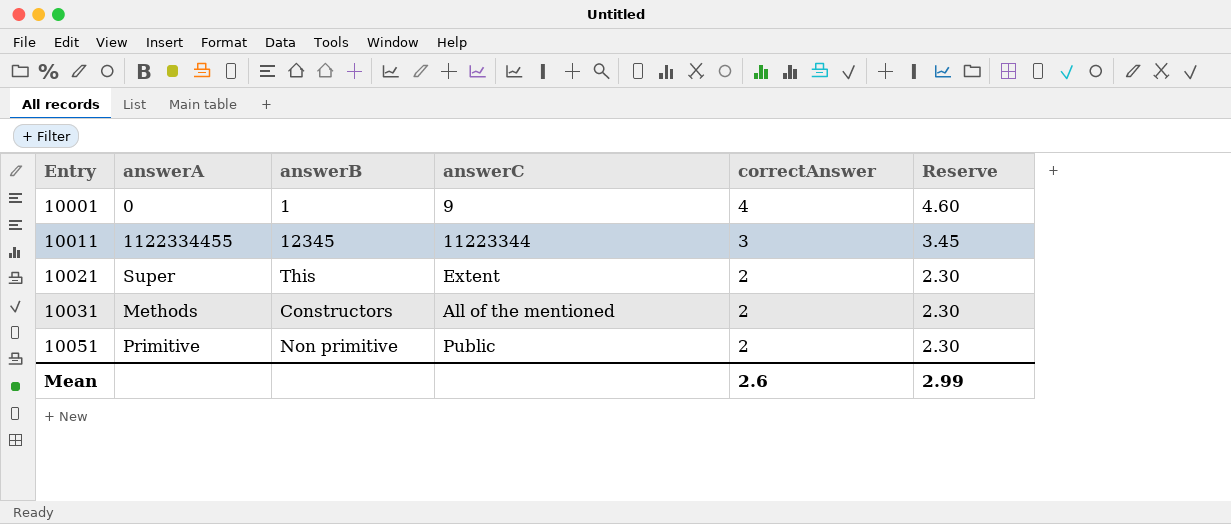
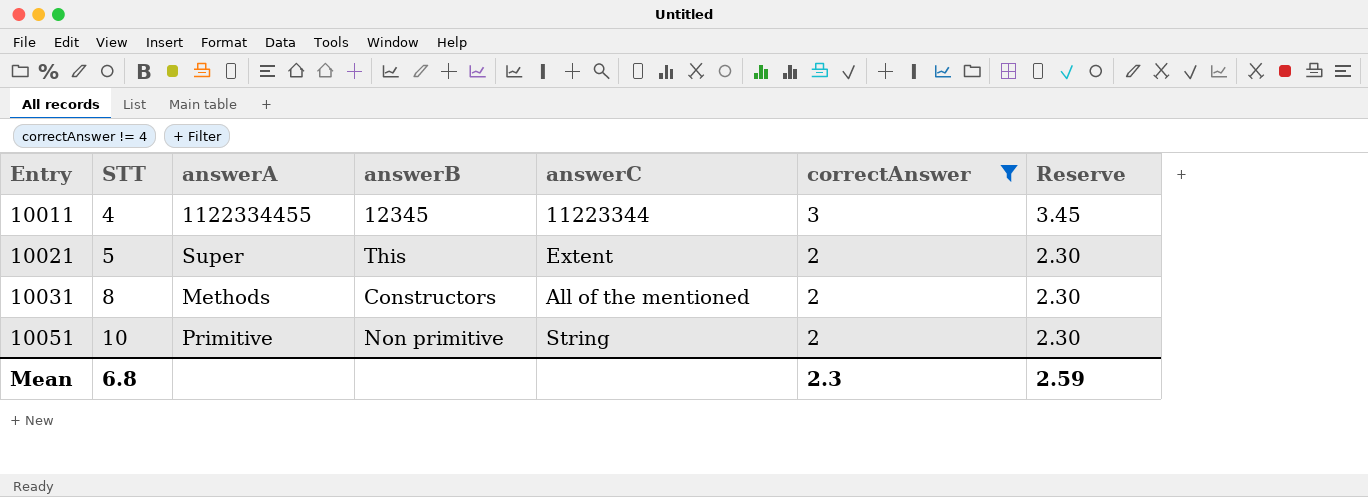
filter: none -> correctAnswer != 4
column STT | position: none -> 2
10051 | answerC: Public -> String
Mean | correctAnswer: 2.6 -> 2.3
Mean | Reserve: 2.99 -> 2.59

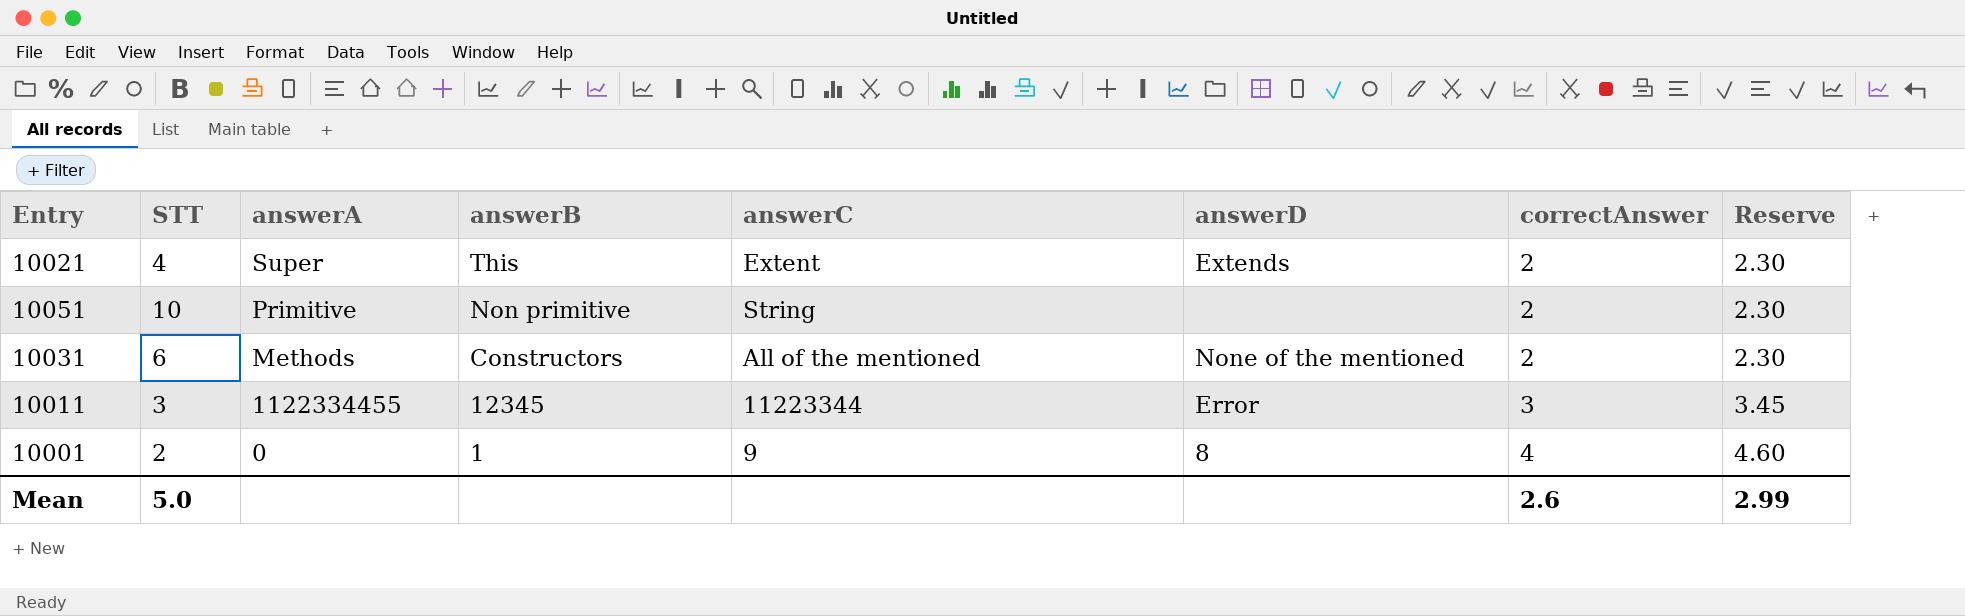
filter: correctAnswer != 4 -> none
row order: Entry ascending -> answerA descending
column answerD | position: none -> 6
10021 | STT: 5 -> 4
10031 | STT: 8 -> 6
10011 | STT: 4 -> 3
Mean | STT: 6.8 -> 5.0
Mean | correctAnswer: 2.3 -> 2.6
Mean | Reserve: 2.59 -> 2.99

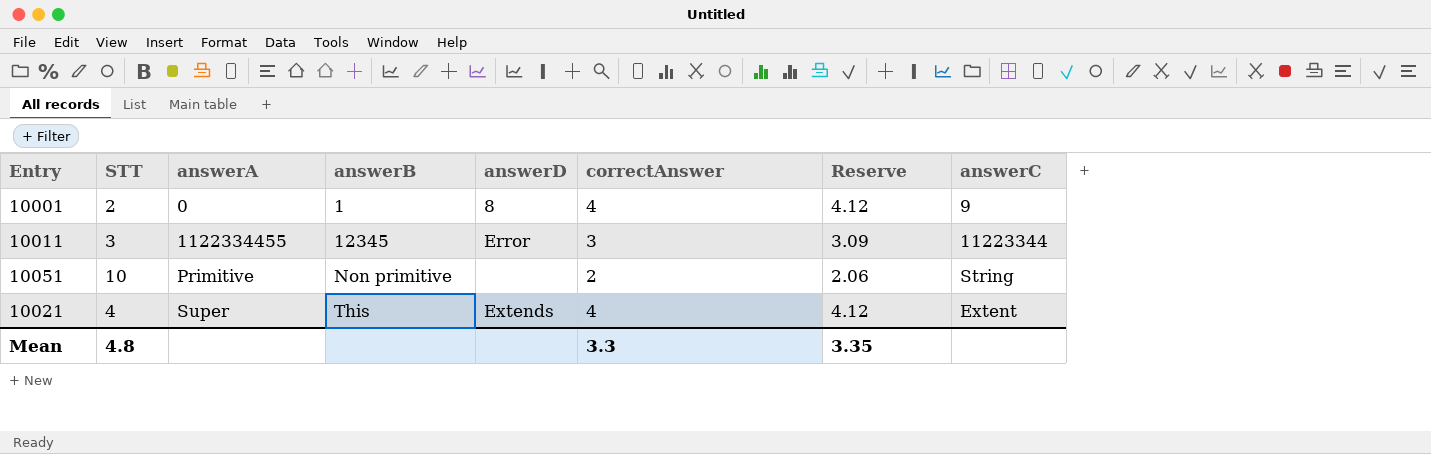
row order: answerA descending -> answerA ascending
column Reserve | formula: [correctAnswer] * 1.15 -> [correctAnswer] * 1.03
column answerC | position: 5 -> 8
row 10031: 6 | Methods | Constructors | All of the mentioned | None of the mentioned | 2 | 2.30 -> none
10021 | correctAnswer: 2 -> 4
Mean | STT: 5.0 -> 4.8
Mean | correctAnswer: 2.6 -> 3.3
Mean | Reserve: 2.99 -> 3.35

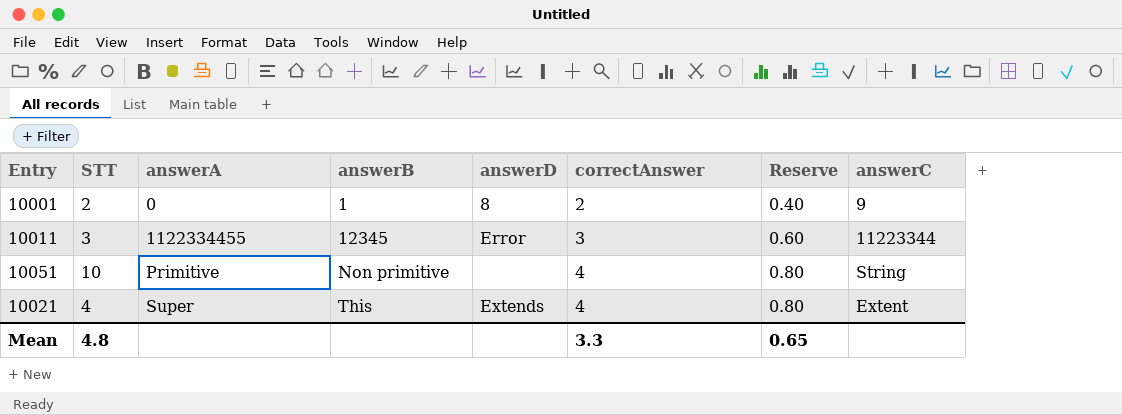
column Reserve | formula: [correctAnswer] * 1.03 -> [correctAnswer] * 0.2
10001 | correctAnswer: 4 -> 2
10051 | correctAnswer: 2 -> 4
Mean | Reserve: 3.35 -> 0.65

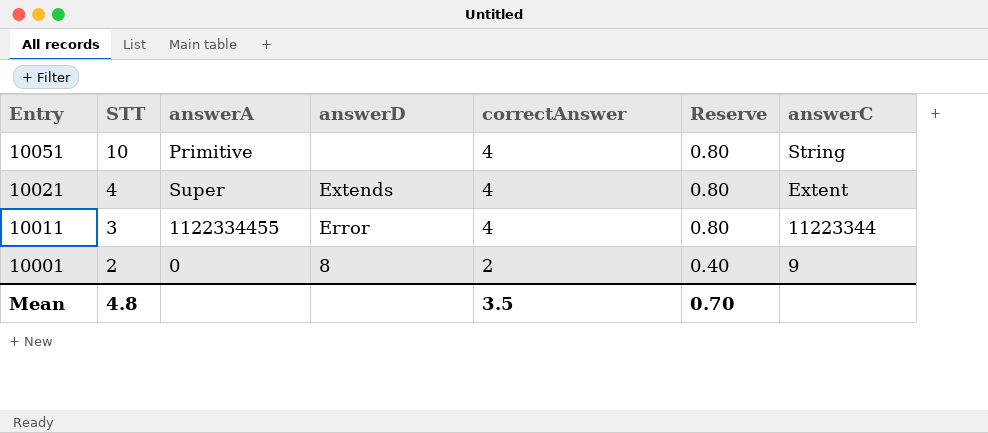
row order: answerA ascending -> Entry descending
column answerB | position: 4 -> none
10011 | correctAnswer: 3 -> 4
10011 | Reserve: 0.60 -> 0.80
Mean | correctAnswer: 3.3 -> 3.5
Mean | Reserve: 0.65 -> 0.70

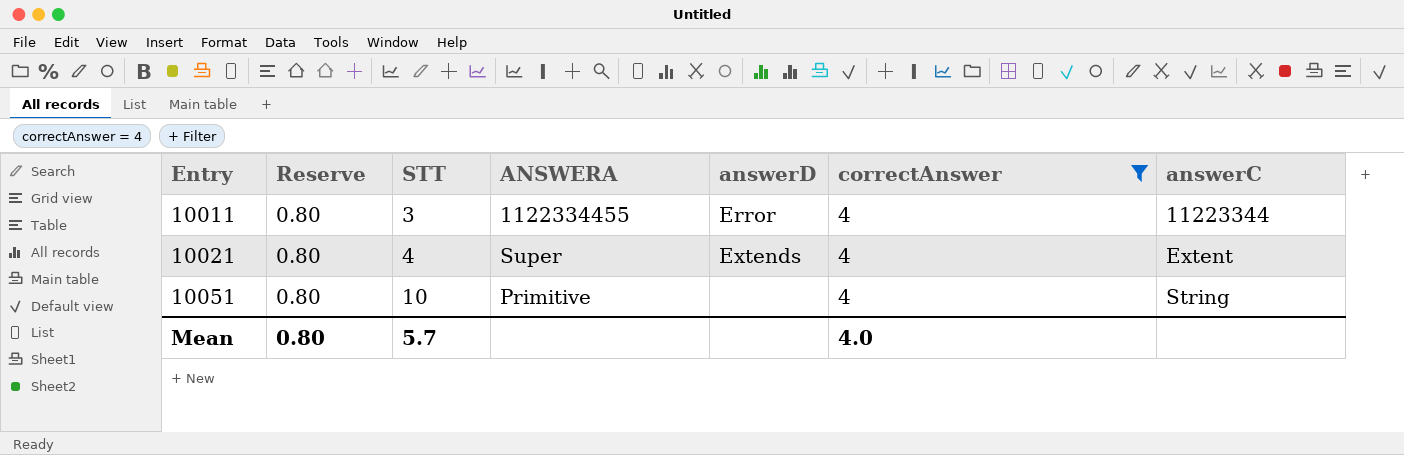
filter: none -> correctAnswer = 4
row order: Entry descending -> Entry ascending
column Reserve | position: 6 -> 2
column name: answerA -> ANSWERA
Mean | Reserve: 0.70 -> 0.80
Mean | STT: 4.8 -> 5.7
Mean | correctAnswer: 3.5 -> 4.0

